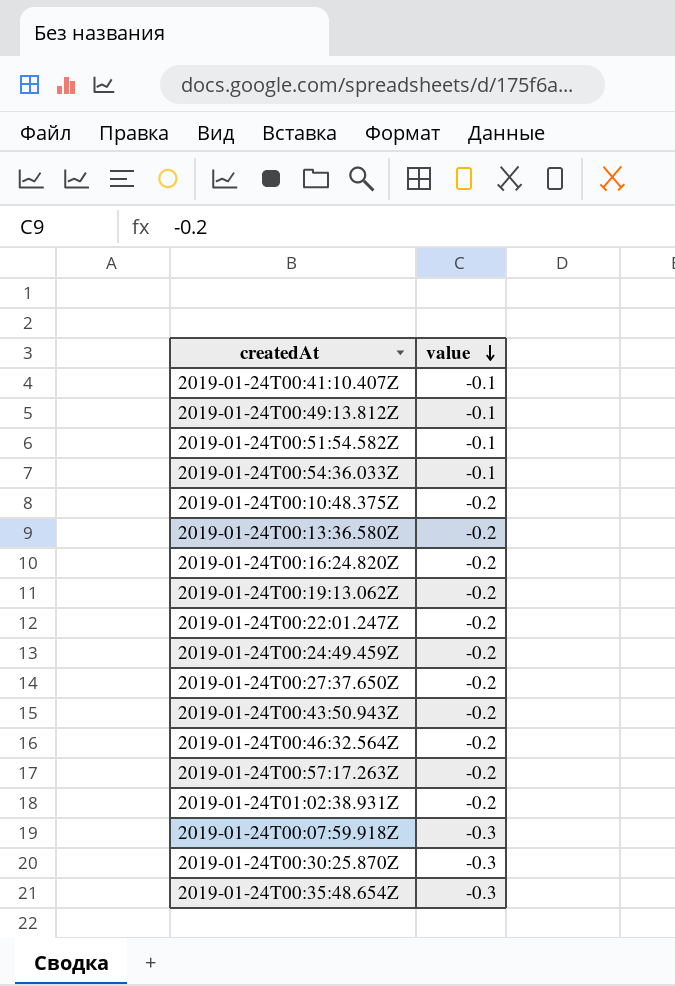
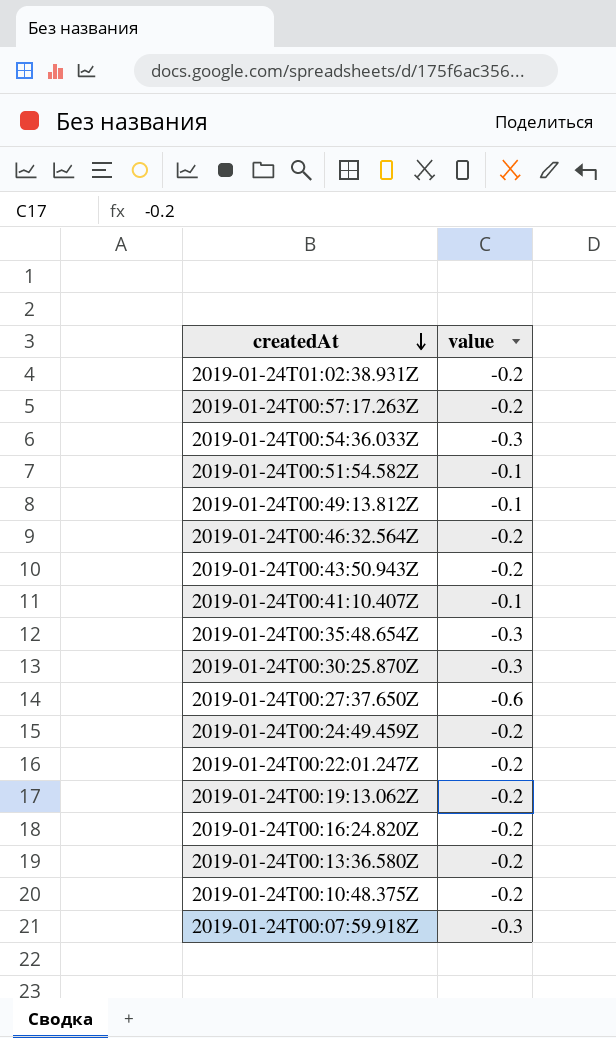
row order: value descending -> createdAt descending
2019-01-24T00:54:36.033Z | value: -0.1 -> -0.3
2019-01-24T00:27:37.650Z | value: -0.2 -> -0.6

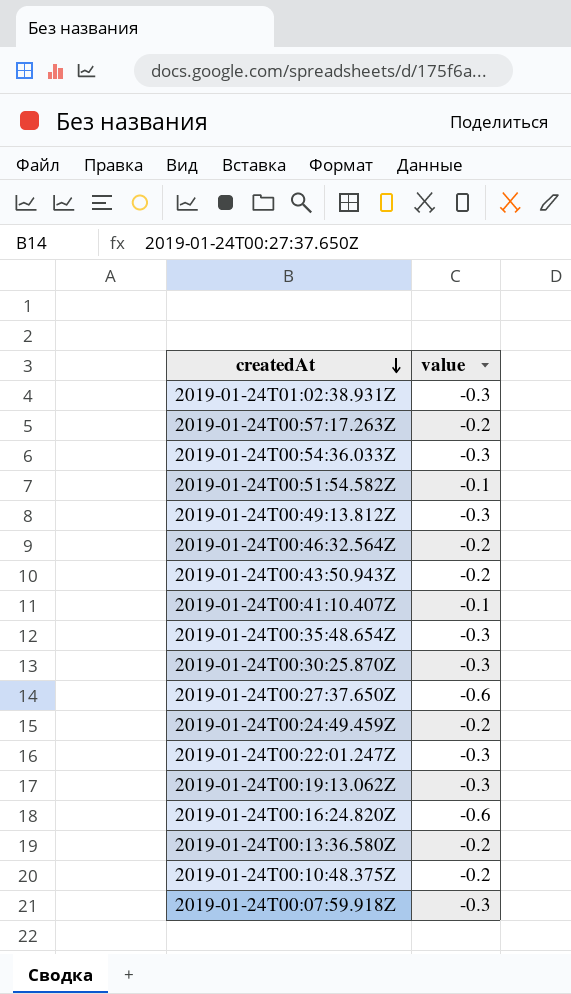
2019-01-24T01:02:38.931Z | value: -0.2 -> -0.3
2019-01-24T00:49:13.812Z | value: -0.1 -> -0.3
2019-01-24T00:22:01.247Z | value: -0.2 -> -0.3
2019-01-24T00:19:13.062Z | value: -0.2 -> -0.3
2019-01-24T00:16:24.820Z | value: -0.2 -> -0.6

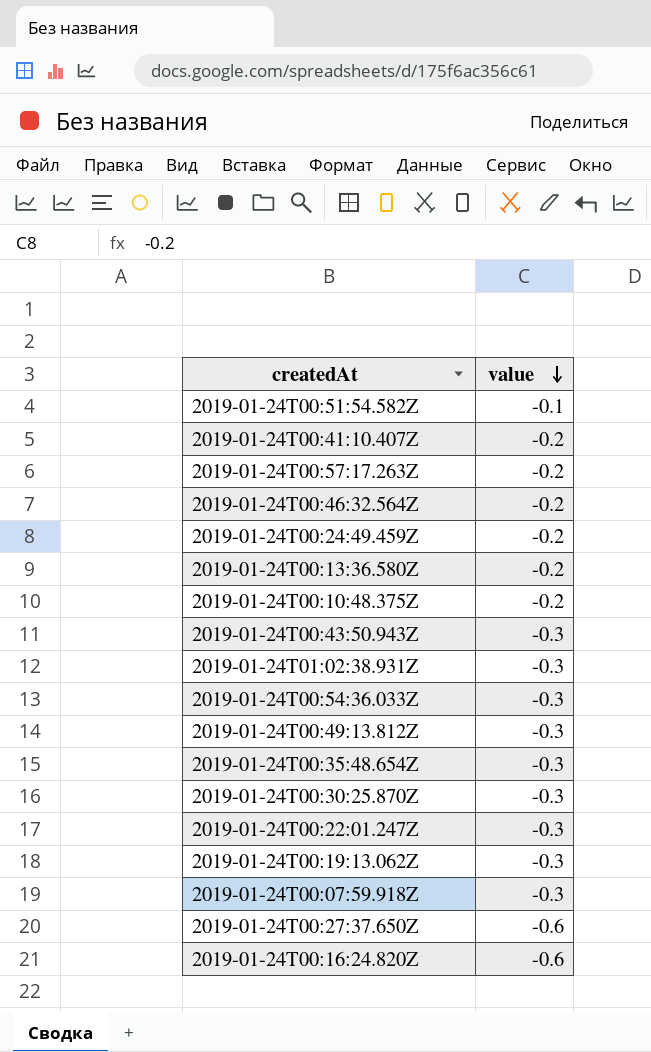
row order: createdAt descending -> value descending
2019-01-24T00:41:10.407Z | value: -0.1 -> -0.2
2019-01-24T00:43:50.943Z | value: -0.2 -> -0.3

